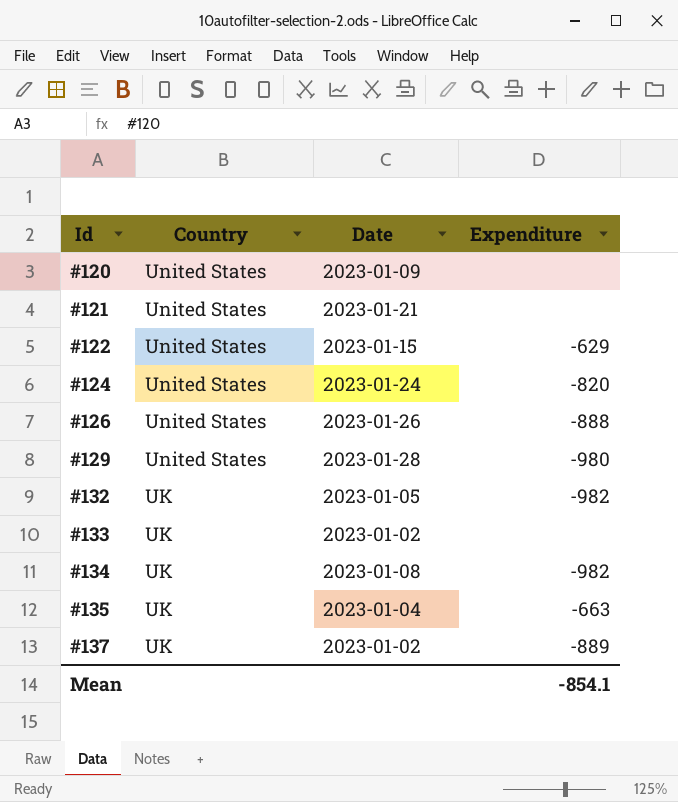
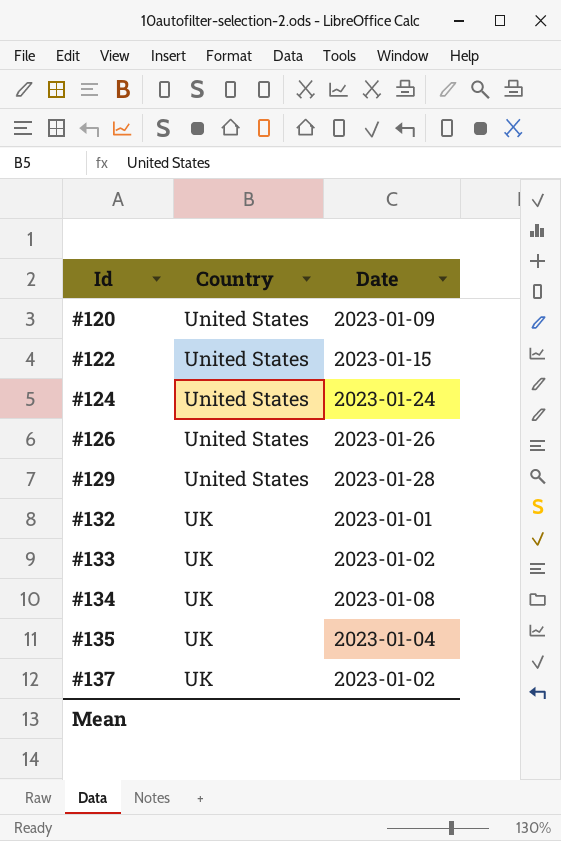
column Expenditure | position: 4 -> none
row #121: United States | 2023-01-21 | none -> none
#132 | Date: 2023-01-05 -> 2023-01-01

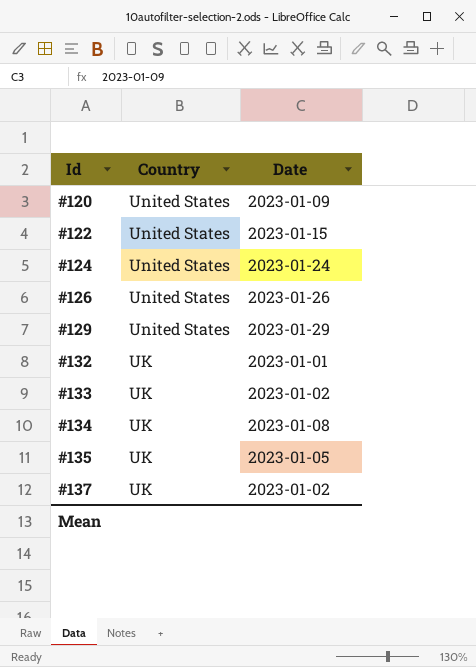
#129 | Date: 2023-01-28 -> 2023-01-29
#135 | Date: 2023-01-04 -> 2023-01-05

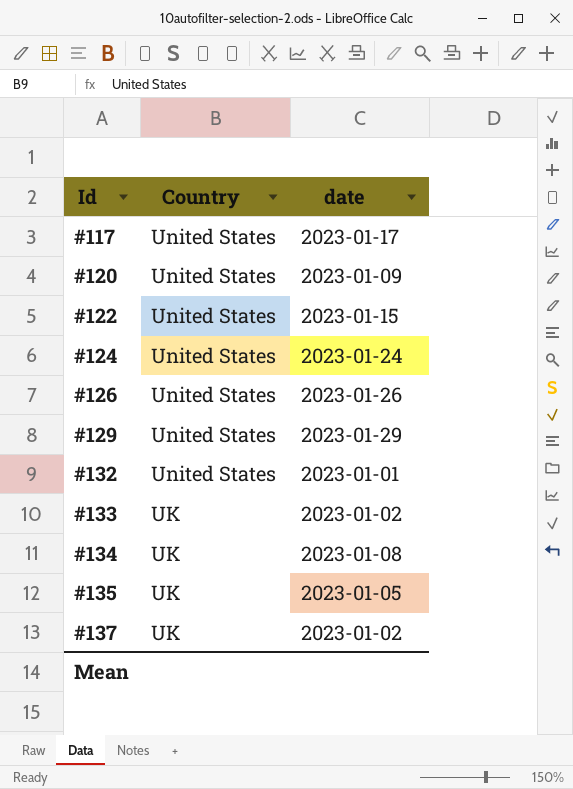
column name: Date -> date
row #117: none -> United States | 2023-01-17
#132 | Country: UK -> United States

